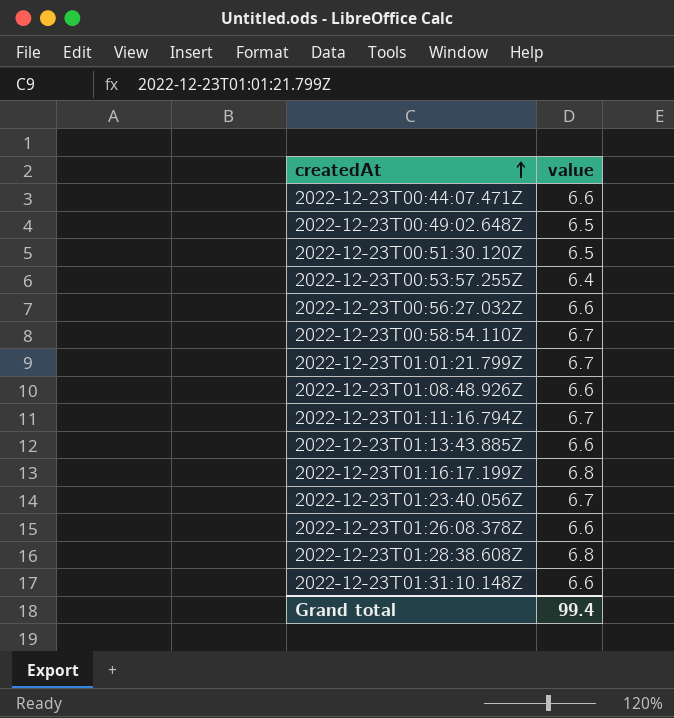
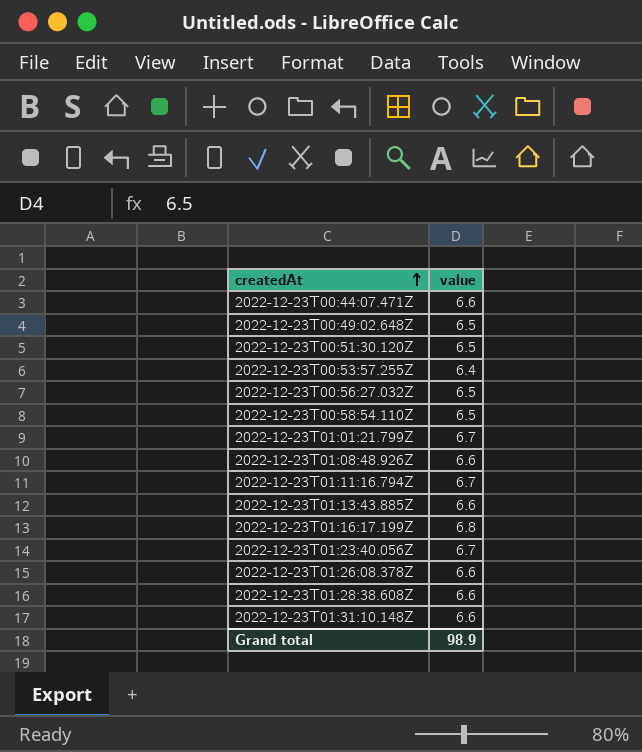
2022-12-23T00:56:27.032Z | value: 6.6 -> 6.5
2022-12-23T00:58:54.110Z | value: 6.7 -> 6.5
2022-12-23T01:28:38.608Z | value: 6.8 -> 6.6
Grand total | value: 99.4 -> 98.9

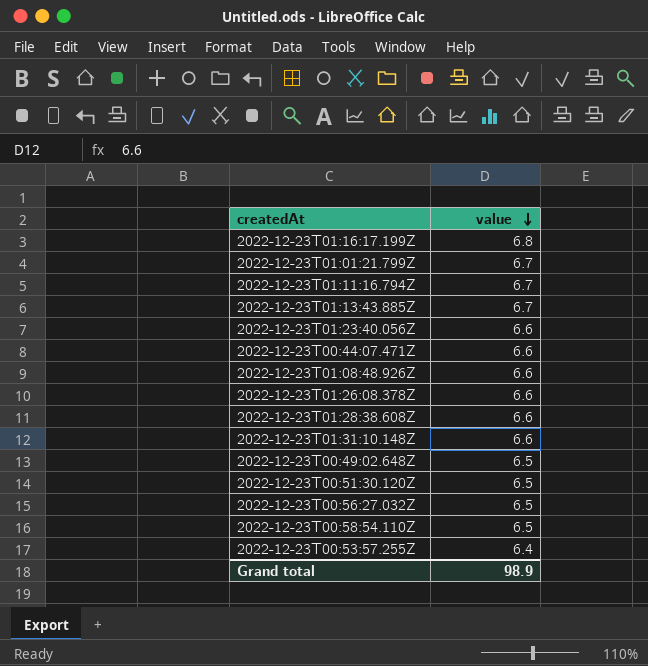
row order: createdAt ascending -> value descending
2022-12-23T01:13:43.885Z | value: 6.6 -> 6.7
2022-12-23T01:23:40.056Z | value: 6.7 -> 6.6

